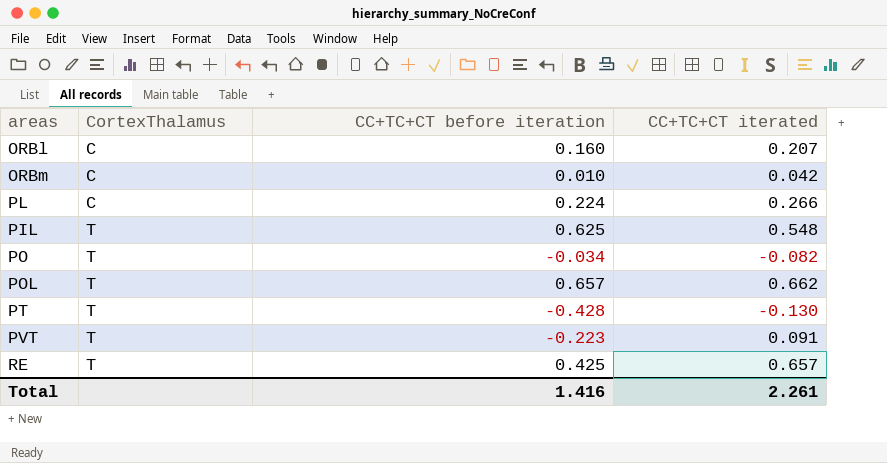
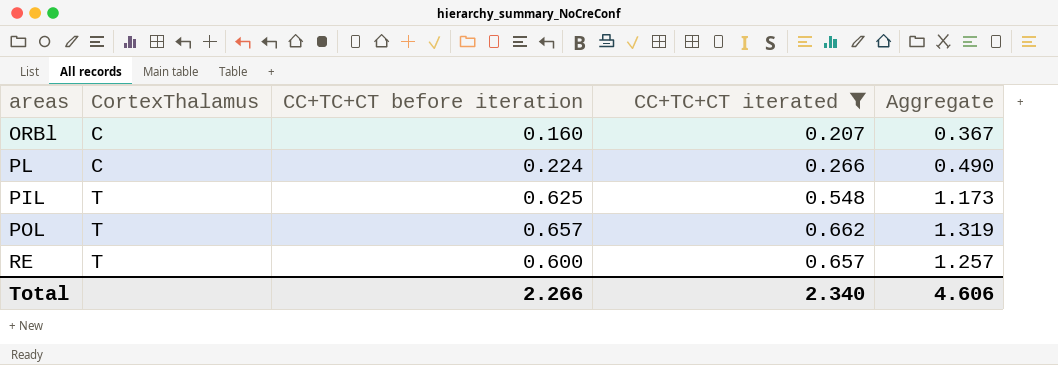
filter: none -> CC+TC+CT iterated >= 0.207
column Aggregate | formula: none -> [CC+TC+CT before iteration] + [CC+TC+CT iterated]
RE | CC+TC+CT before iteration: 0.425 -> 0.600
Total | CC+TC+CT before iteration: 1.416 -> 2.266
Total | CC+TC+CT iterated: 2.261 -> 2.340

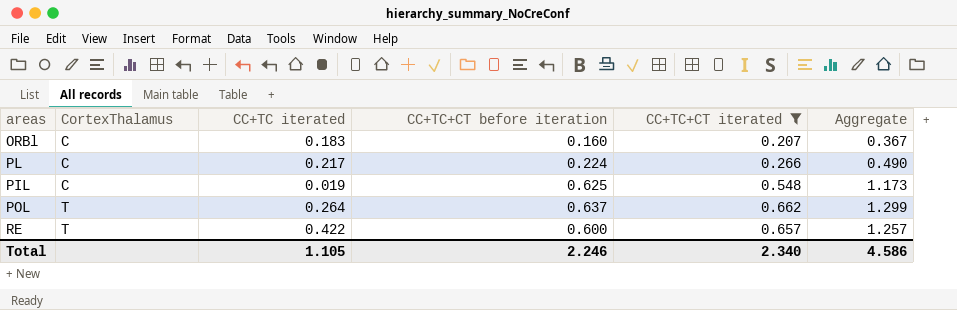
column CC+TC iterated | position: none -> 3
PIL | CortexThalamus: T -> C
POL | CC+TC+CT before iteration: 0.657 -> 0.637
POL | Aggregate: 1.319 -> 1.299
Total | CC+TC+CT before iteration: 2.266 -> 2.246
Total | Aggregate: 4.606 -> 4.586

